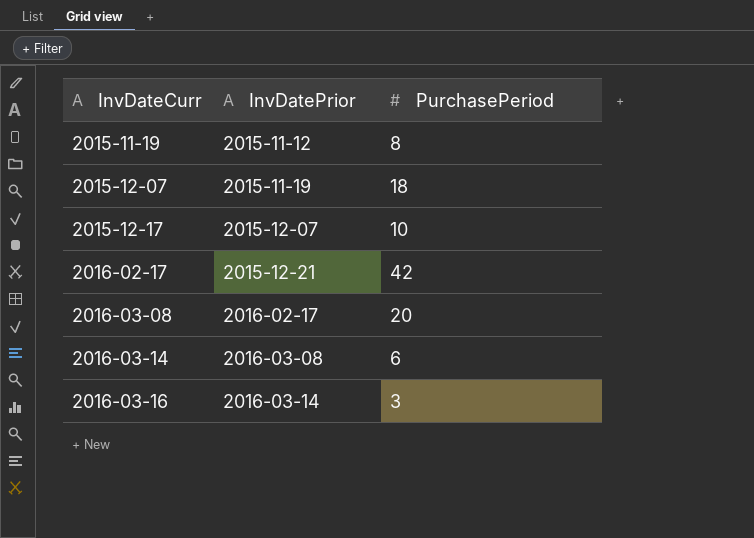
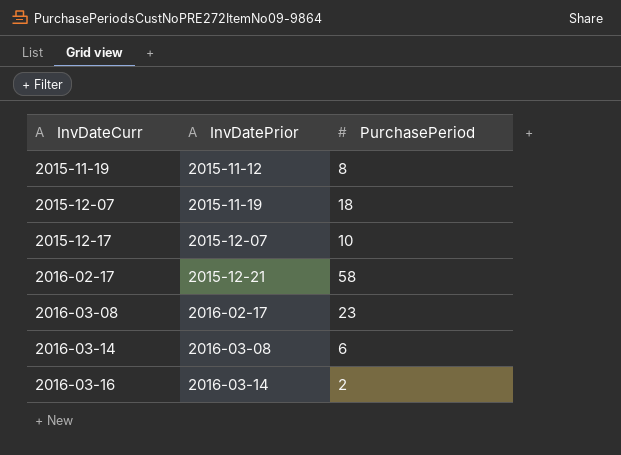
2016-02-17 | PurchasePeriod: 42 -> 58
2016-03-08 | PurchasePeriod: 20 -> 23
2016-03-16 | PurchasePeriod: 3 -> 2

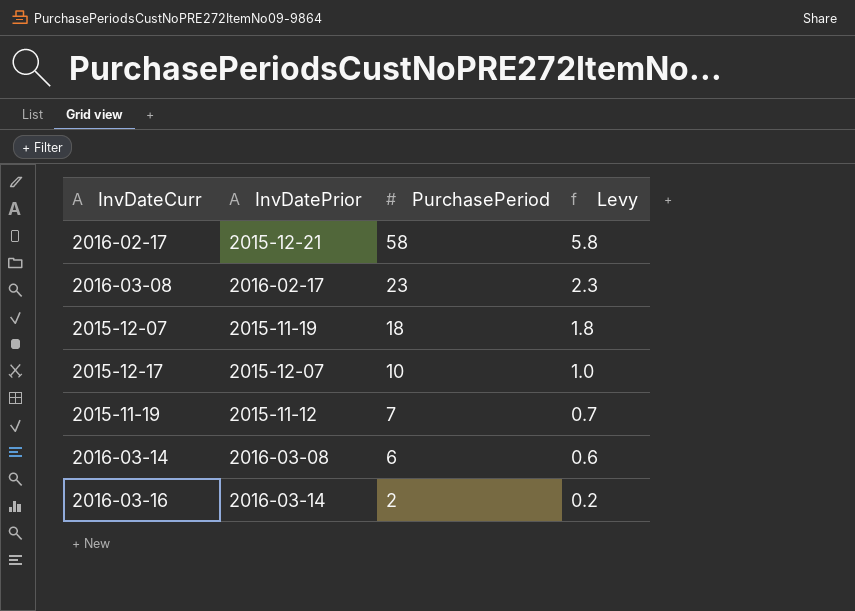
row order: InvDateCurr ascending -> PurchasePeriod descending
column Levy | formula: none -> [PurchasePeriod] * 0.1
2015-11-19 | PurchasePeriod: 8 -> 7

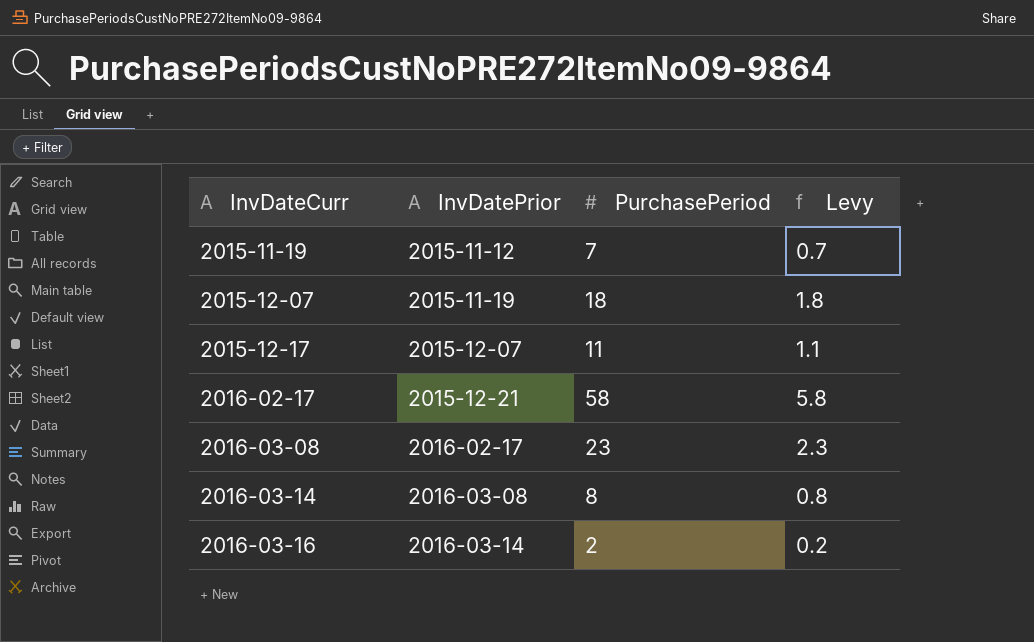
row order: PurchasePeriod descending -> InvDateCurr ascending
2015-12-17 | PurchasePeriod: 10 -> 11
2015-12-17 | Levy: 1.0 -> 1.1
2016-03-14 | PurchasePeriod: 6 -> 8
2016-03-14 | Levy: 0.6 -> 0.8

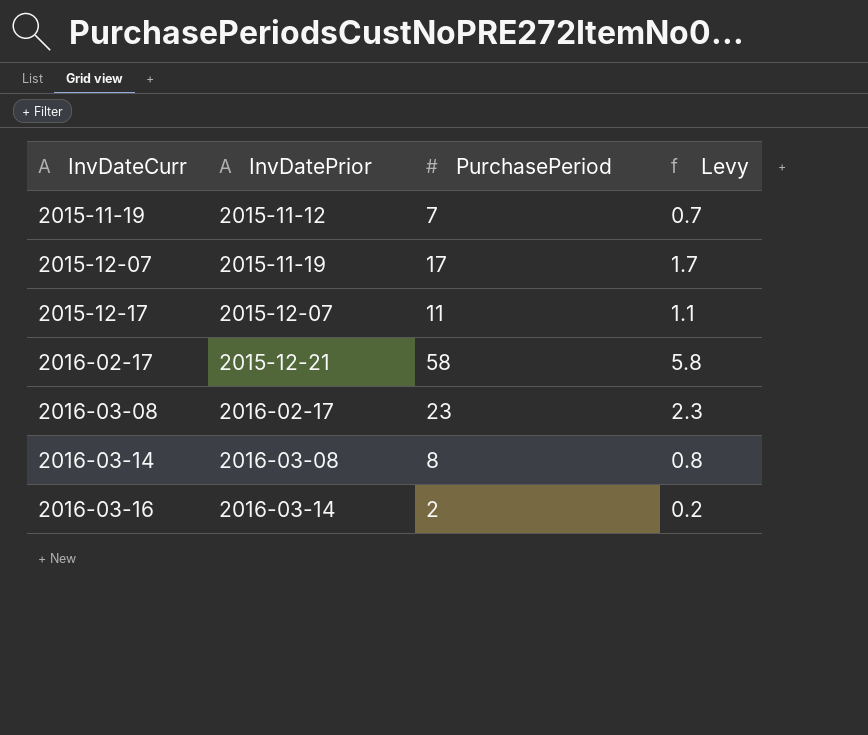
2015-12-07 | PurchasePeriod: 18 -> 17
2015-12-07 | Levy: 1.8 -> 1.7

